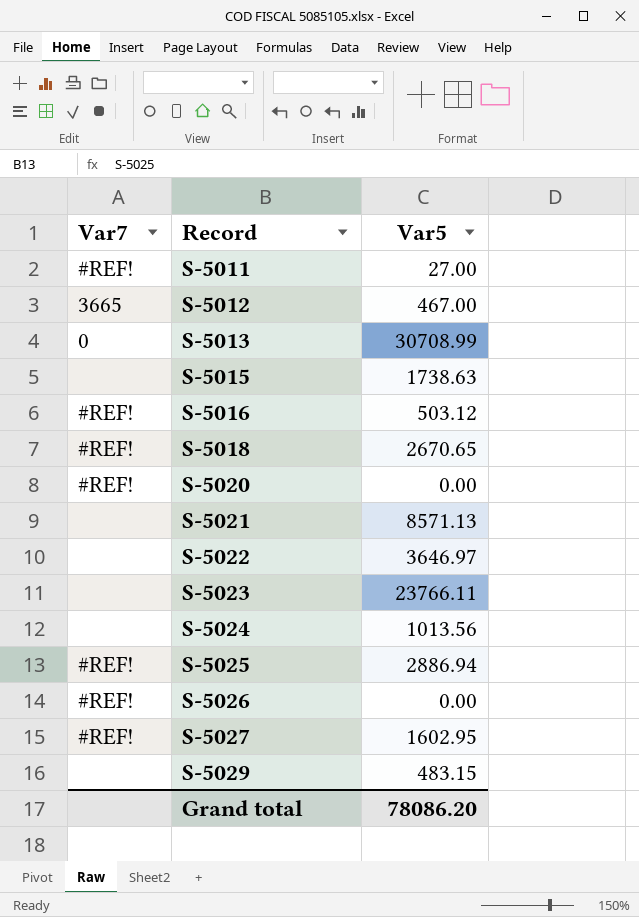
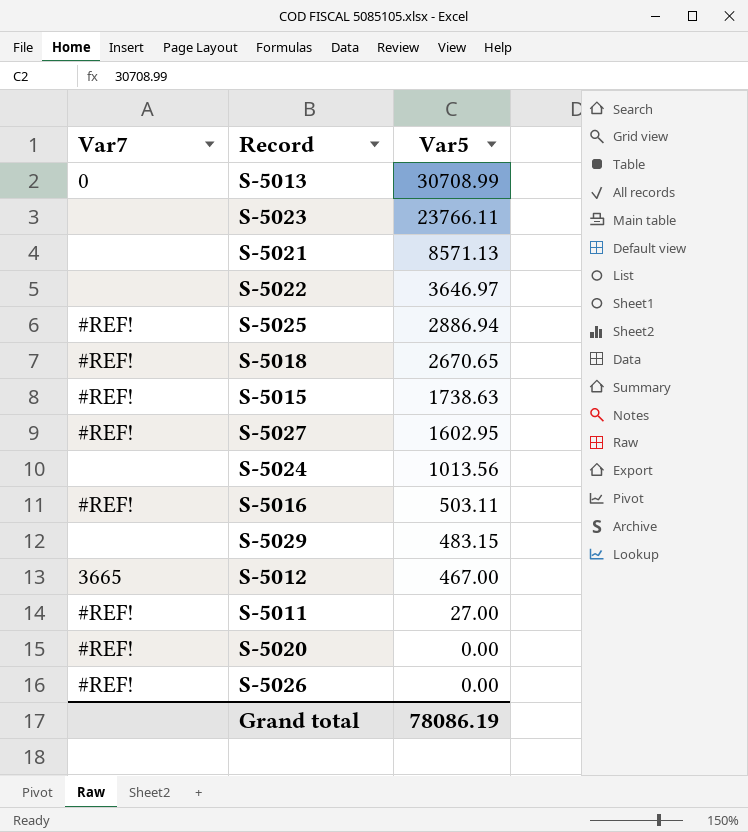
row order: Record ascending -> Var5 descending
S-5015 | Var7: none -> #REF!
S-5016 | Var5: 503.12 -> 503.11
Grand total | Var5: 78086.20 -> 78086.19

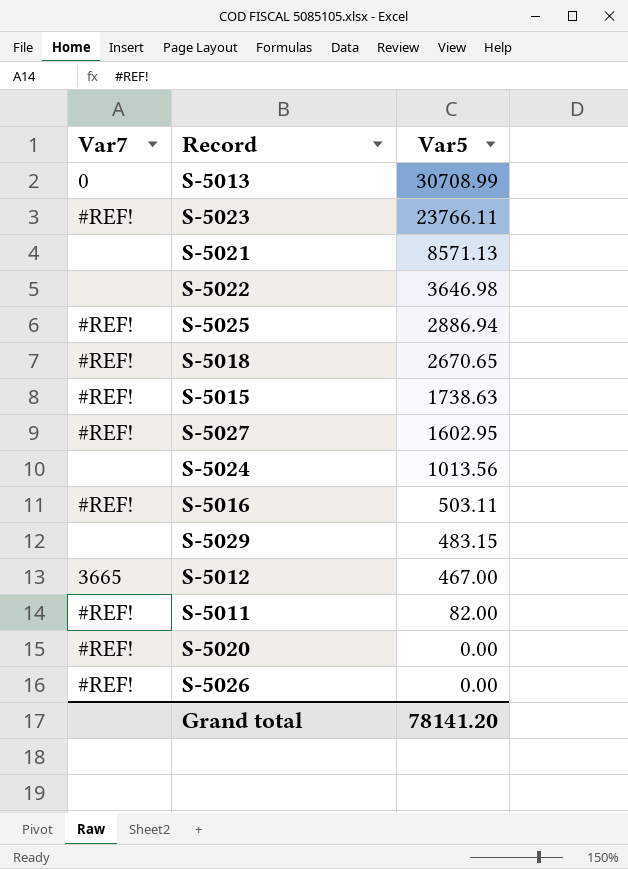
S-5023 | Var7: none -> #REF!
S-5022 | Var5: 3646.97 -> 3646.98
S-5011 | Var5: 27.00 -> 82.00
Grand total | Var5: 78086.19 -> 78141.20

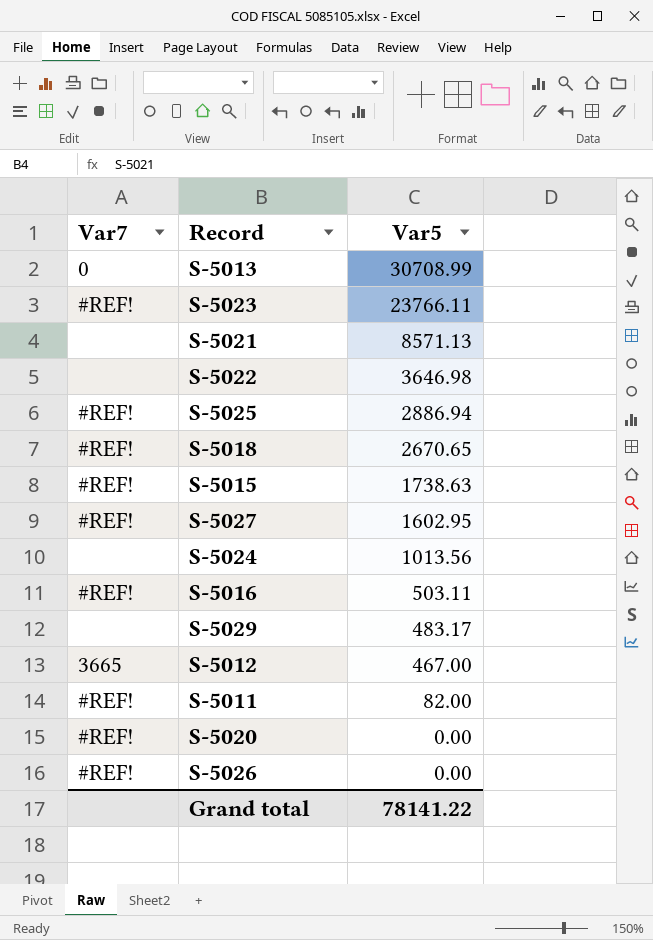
S-5029 | Var5: 483.15 -> 483.17
Grand total | Var5: 78141.20 -> 78141.22

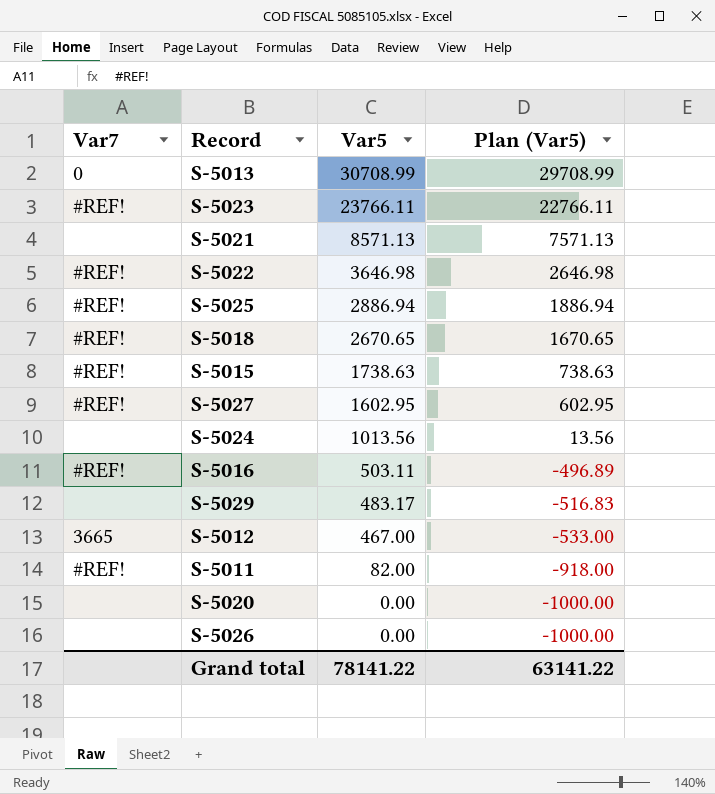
column Plan (Var5) | formula: none -> [Var5] - 1000
S-5022 | Var7: none -> #REF!
S-5020 | Var7: #REF! -> none
S-5026 | Var7: #REF! -> none

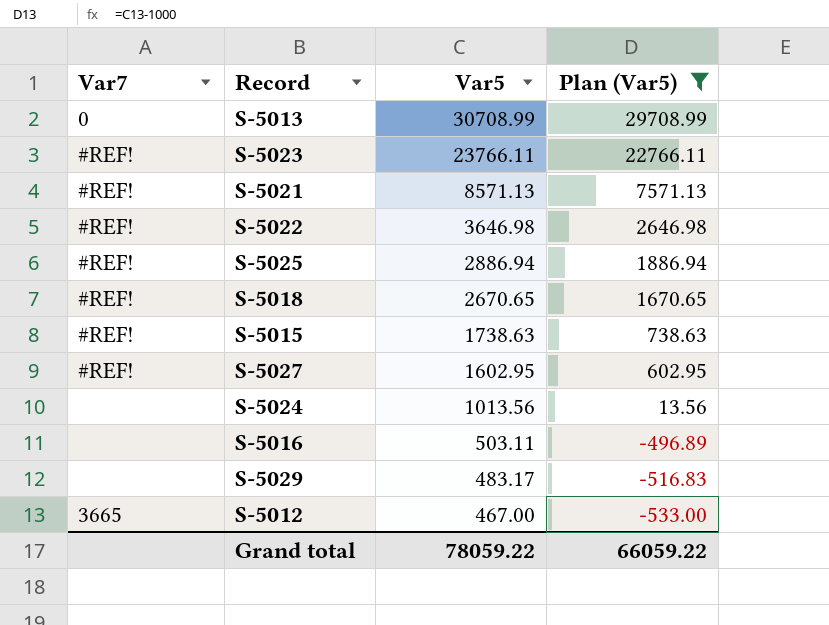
filter: none -> Plan (Var5) >= -533.00
S-5021 | Var7: none -> #REF!
S-5016 | Var7: #REF! -> none
Grand total | Var5: 78141.22 -> 78059.22
Grand total | Plan (Var5): 63141.22 -> 66059.22

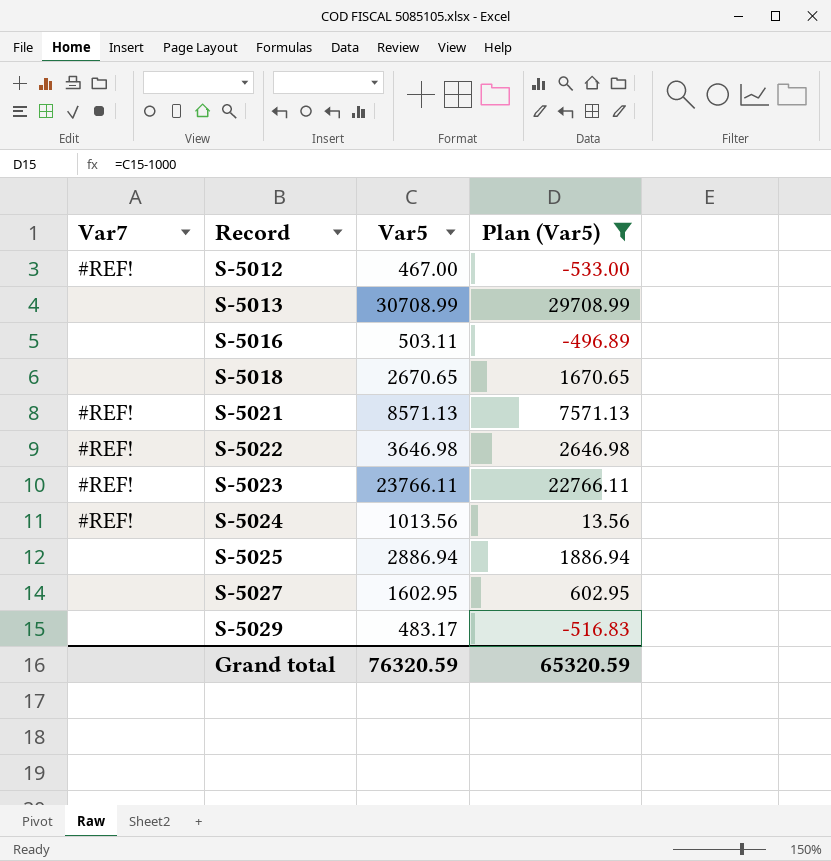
row order: Var5 descending -> Record ascending
row S-5015: #REF! | 1738.63 | 738.63 -> none
S-5012 | Var7: 3665 -> #REF!
S-5013 | Var7: 0 -> none
S-5018 | Var7: #REF! -> none
S-5024 | Var7: none -> #REF!
S-5025 | Var7: #REF! -> none
S-5027 | Var7: #REF! -> none
Grand total | Var5: 78059.22 -> 76320.59
Grand total | Plan (Var5): 66059.22 -> 65320.59

